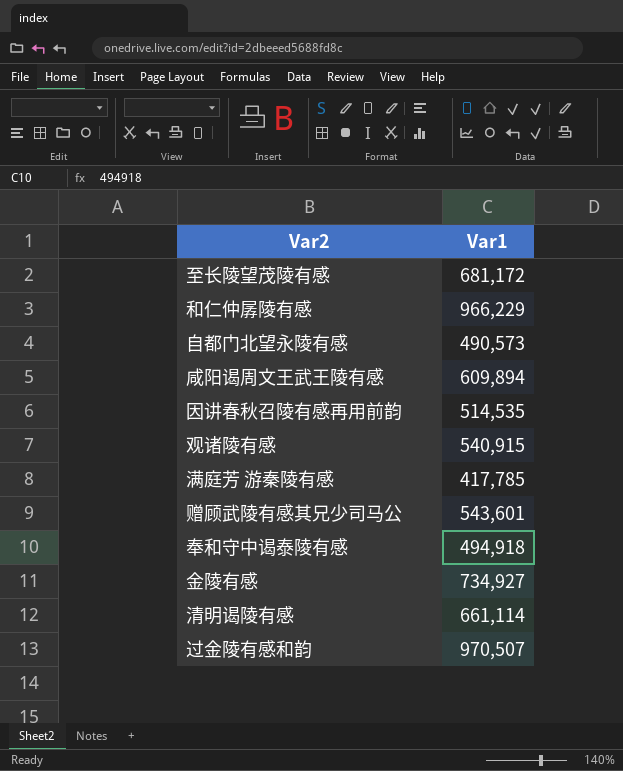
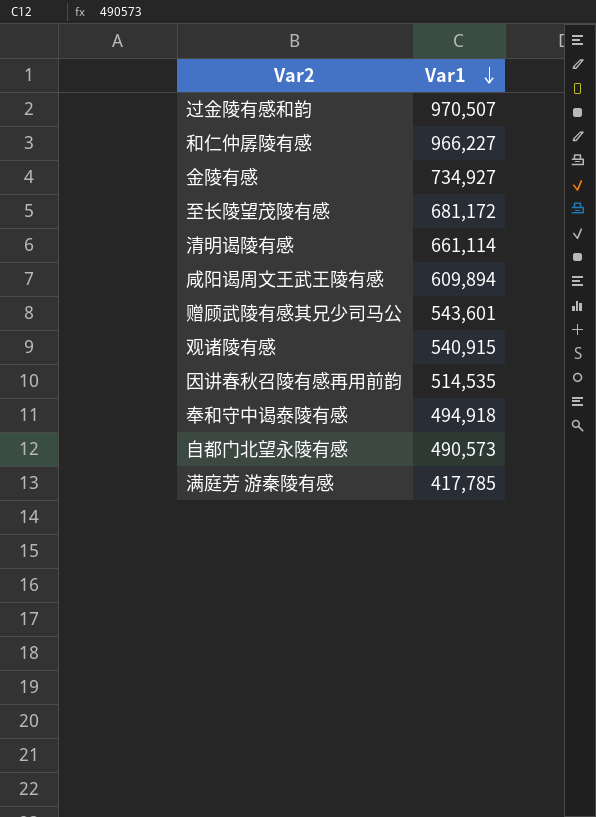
row order: none -> Var1 descending
和仁仲孱陵有感 | Var1: 966,229 -> 966,227

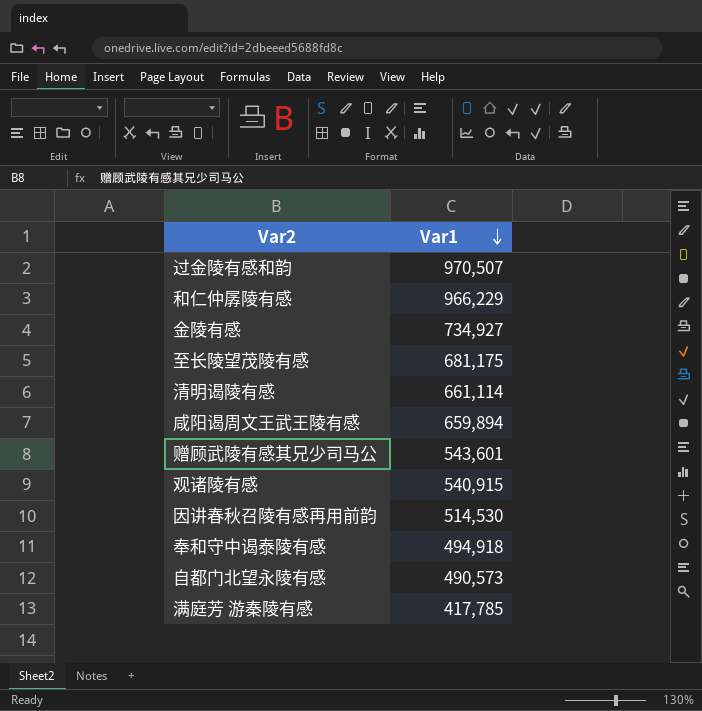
和仁仲孱陵有感 | Var1: 966,227 -> 966,229
至长陵望茂陵有感 | Var1: 681,172 -> 681,175
咸阳谒周文王武王陵有感 | Var1: 609,894 -> 659,894
因讲春秋召陵有感再用前韵 | Var1: 514,535 -> 514,530

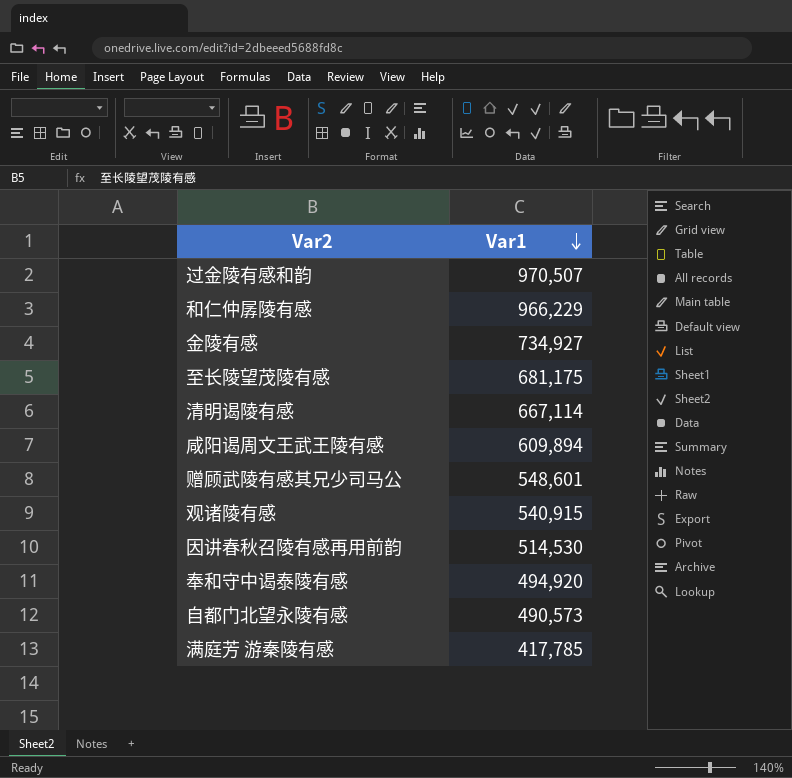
清明谒陵有感 | Var1: 661,114 -> 667,114
咸阳谒周文王武王陵有感 | Var1: 659,894 -> 609,894
赠顾武陵有感其兄少司马公 | Var1: 543,601 -> 548,601
奉和守中谒泰陵有感 | Var1: 494,918 -> 494,920

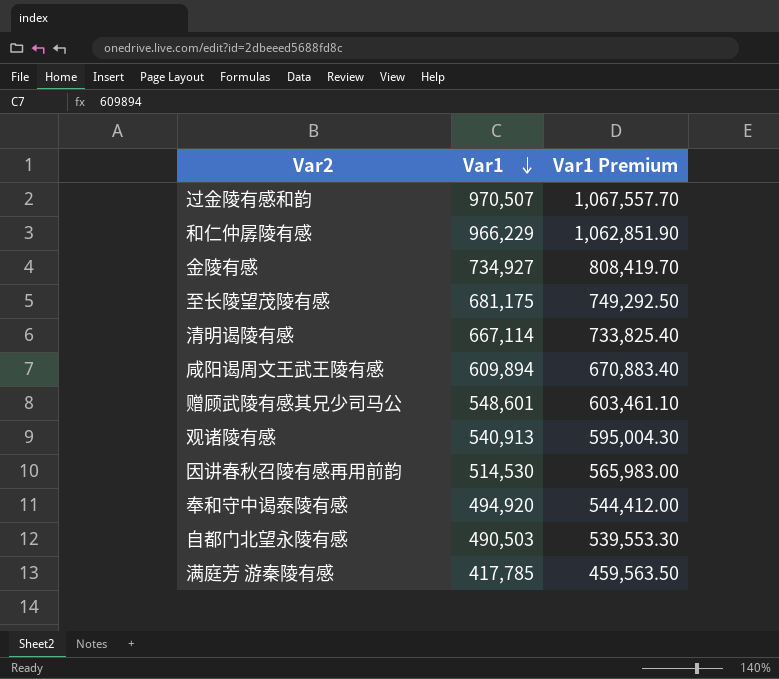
column Var1 Premium | formula: none -> [Var1] * 1.1
观诸陵有感 | Var1: 540,915 -> 540,913
自都门北望永陵有感 | Var1: 490,573 -> 490,503

